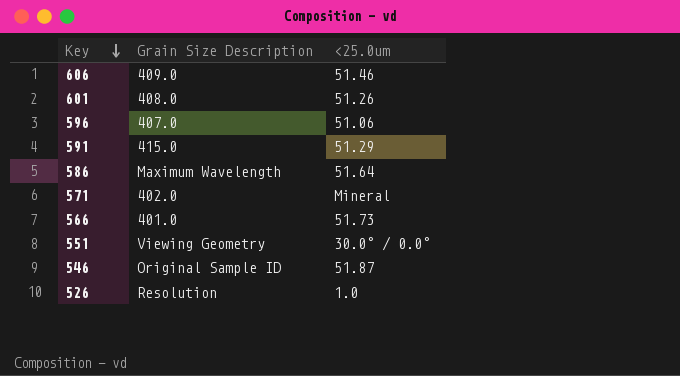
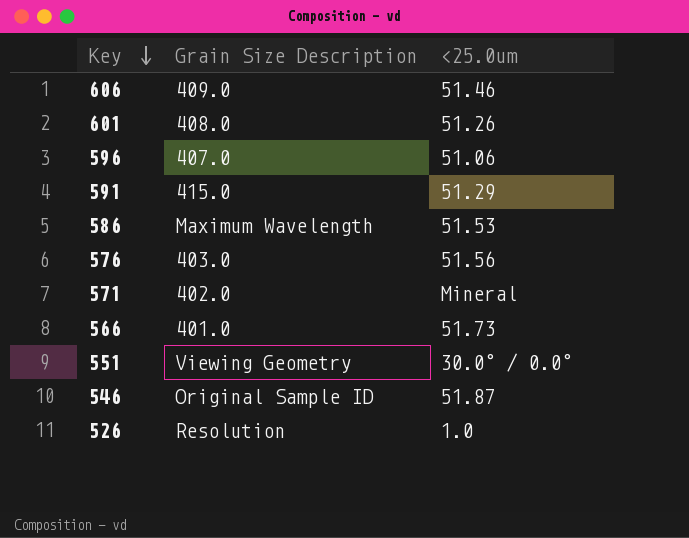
586 | <25.0um: 51.64 -> 51.53
row 576: none -> 403.0 | 51.56

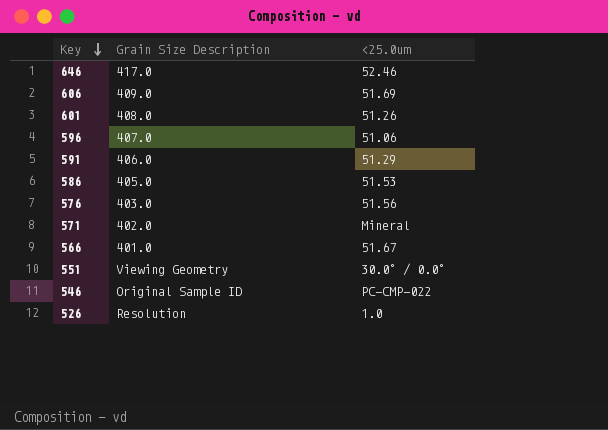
row 646: none -> 417.0 | 52.46
606 | <25.0um: 51.46 -> 51.69
591 | Grain Size Description: 415.0 -> 406.0
586 | Grain Size Description: Maximum Wavelength -> 405.0
566 | <25.0um: 51.73 -> 51.67
546 | <25.0um: 51.87 -> PC-CMP-022

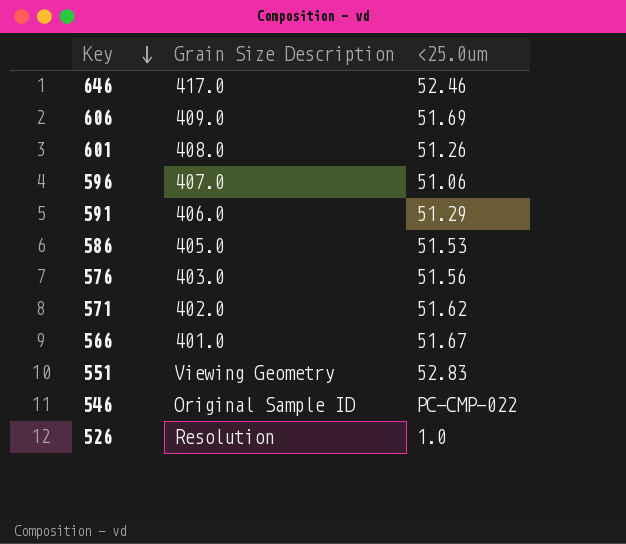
571 | <25.0um: Mineral -> 51.62
551 | <25.0um: 30.0° / 0.0° -> 52.83

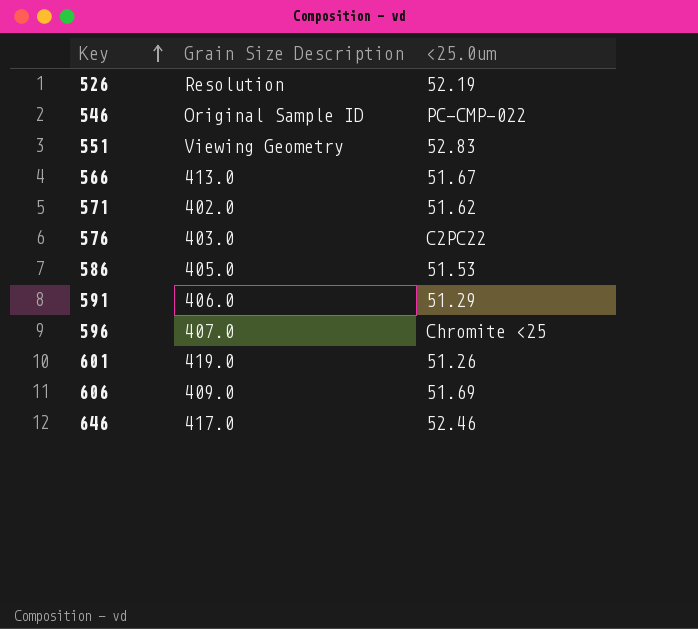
row order: Key descending -> Key ascending
526 | <25.0um: 1.0 -> 52.19
566 | Grain Size Description: 401.0 -> 413.0
576 | <25.0um: 51.56 -> C2PC22
596 | <25.0um: 51.06 -> Chromite <25
601 | Grain Size Description: 408.0 -> 419.0

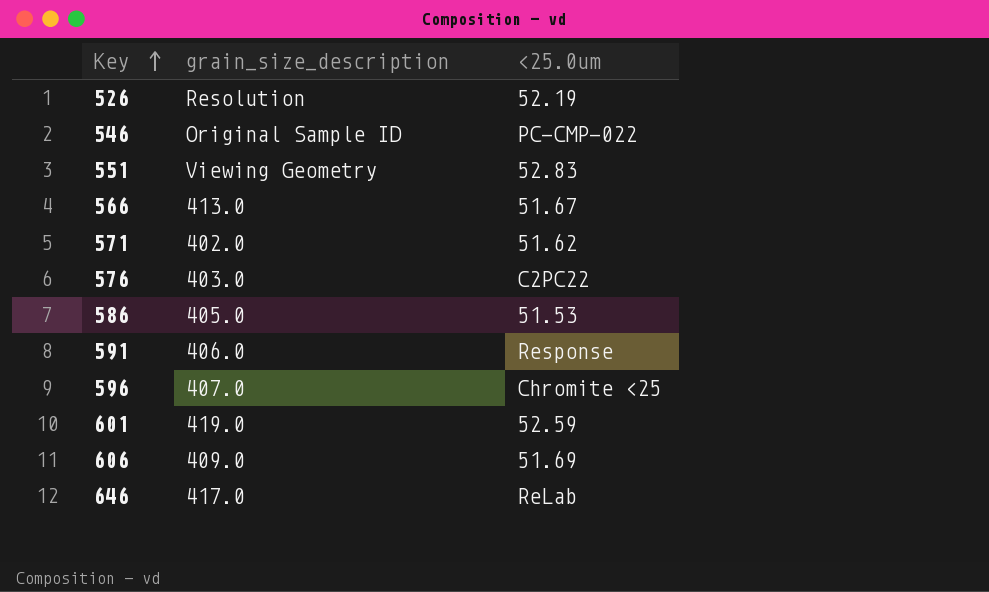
column name: Grain Size Description -> grain_size_description
591 | <25.0um: 51.29 -> Response
601 | <25.0um: 51.26 -> 52.59
646 | <25.0um: 52.46 -> ReLab

